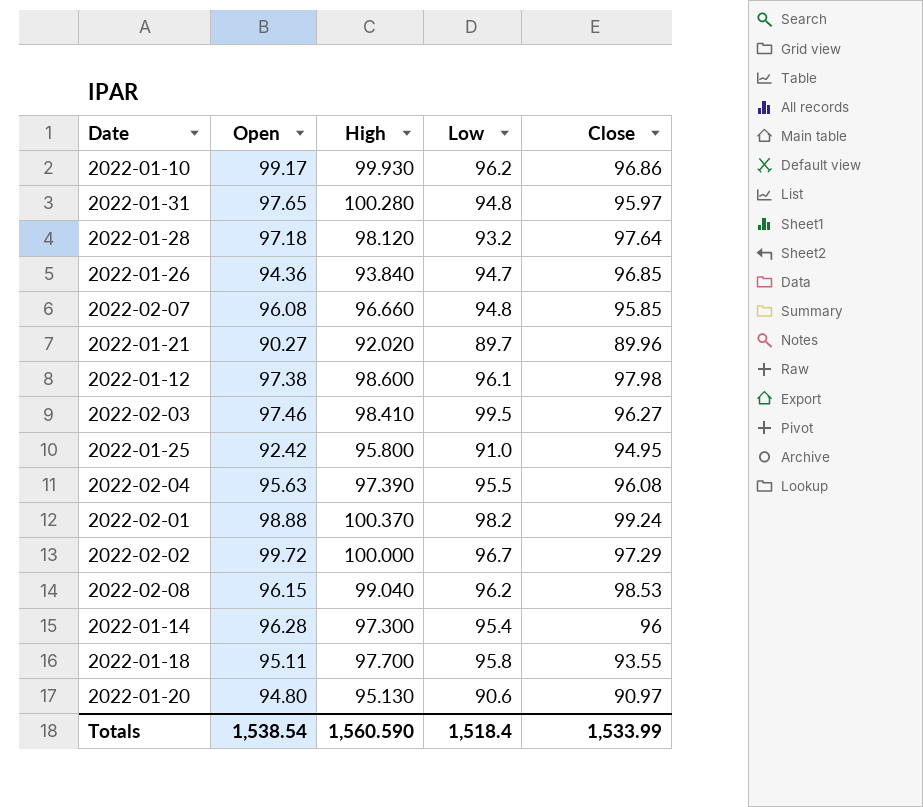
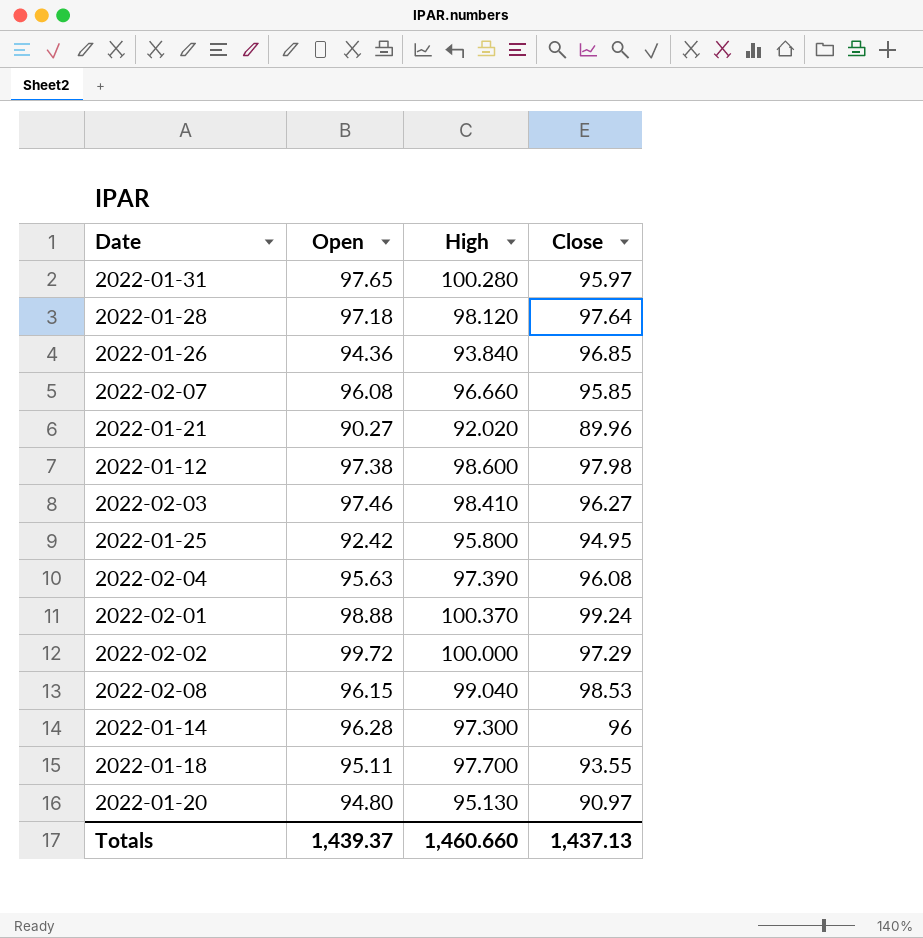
column Low | position: 4 -> none
row 2022-01-10: 99.17 | 99.930 | 96.2 | 96.86 -> none
Totals | Open: 1,538.54 -> 1,439.37
Totals | High: 1,560.590 -> 1,460.660
Totals | Close: 1,533.99 -> 1,437.13

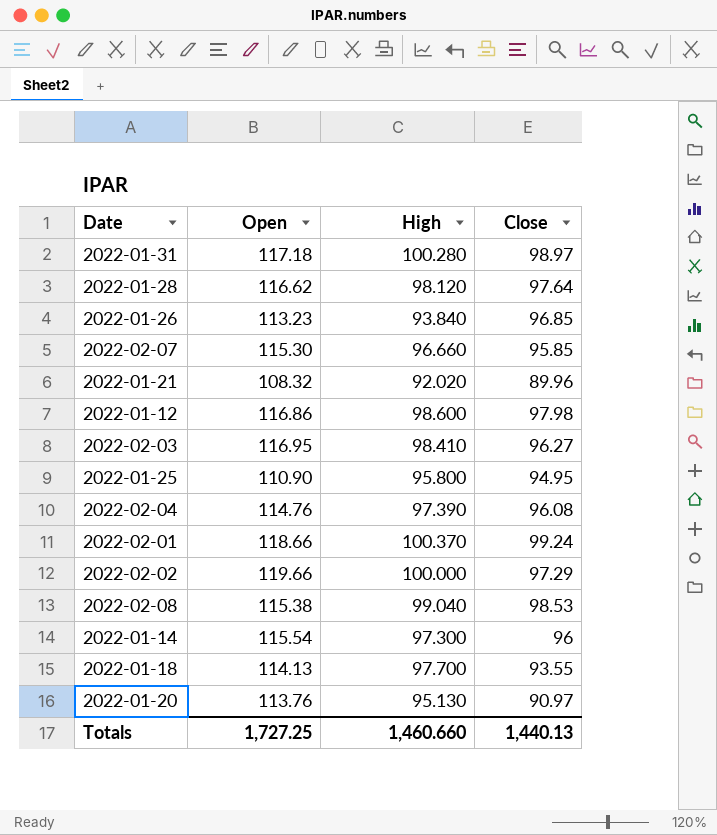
2022-01-31 | Open: 97.65 -> 117.18
2022-01-31 | Close: 95.97 -> 98.97
2022-01-28 | Open: 97.18 -> 116.62
2022-01-26 | Open: 94.36 -> 113.23
2022-02-07 | Open: 96.08 -> 115.30
2022-01-21 | Open: 90.27 -> 108.32
2022-01-12 | Open: 97.38 -> 116.86
2022-02-03 | Open: 97.46 -> 116.95
2022-01-25 | Open: 92.42 -> 110.90
2022-02-04 | Open: 95.63 -> 114.76
2022-02-01 | Open: 98.88 -> 118.66
2022-02-02 | Open: 99.72 -> 119.66
2022-02-08 | Open: 96.15 -> 115.38
2022-01-14 | Open: 96.28 -> 115.54
2022-01-18 | Open: 95.11 -> 114.13
2022-01-20 | Open: 94.80 -> 113.76
Totals | Open: 1,439.37 -> 1,727.25
Totals | Close: 1,437.13 -> 1,440.13

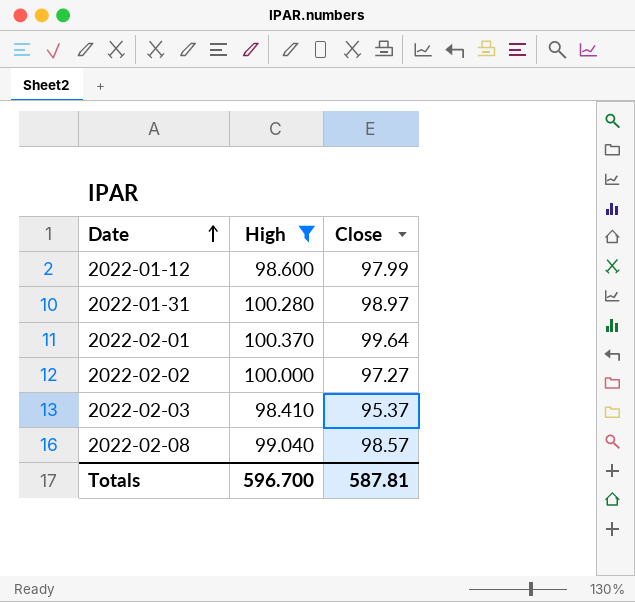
filter: none -> High >= 98.410
row order: none -> Date ascending
column Open | position: 2 -> none
2022-01-12 | Close: 97.98 -> 97.99
2022-02-01 | Close: 99.24 -> 99.64
2022-02-02 | Close: 97.29 -> 97.27
2022-02-03 | Close: 96.27 -> 95.37
2022-02-08 | Close: 98.53 -> 98.57
Totals | High: 1,460.660 -> 596.700
Totals | Close: 1,440.13 -> 587.81

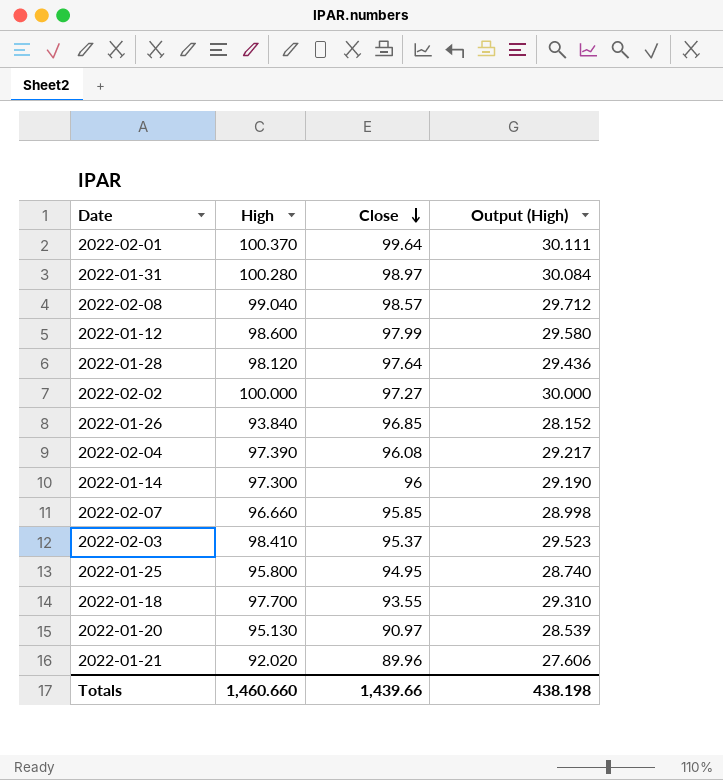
filter: High >= 98.410 -> none
row order: Date ascending -> Close descending
column Output (High) | formula: none -> [High] * 0.3
Totals | High: 596.700 -> 1,460.660
Totals | Close: 587.81 -> 1,439.66

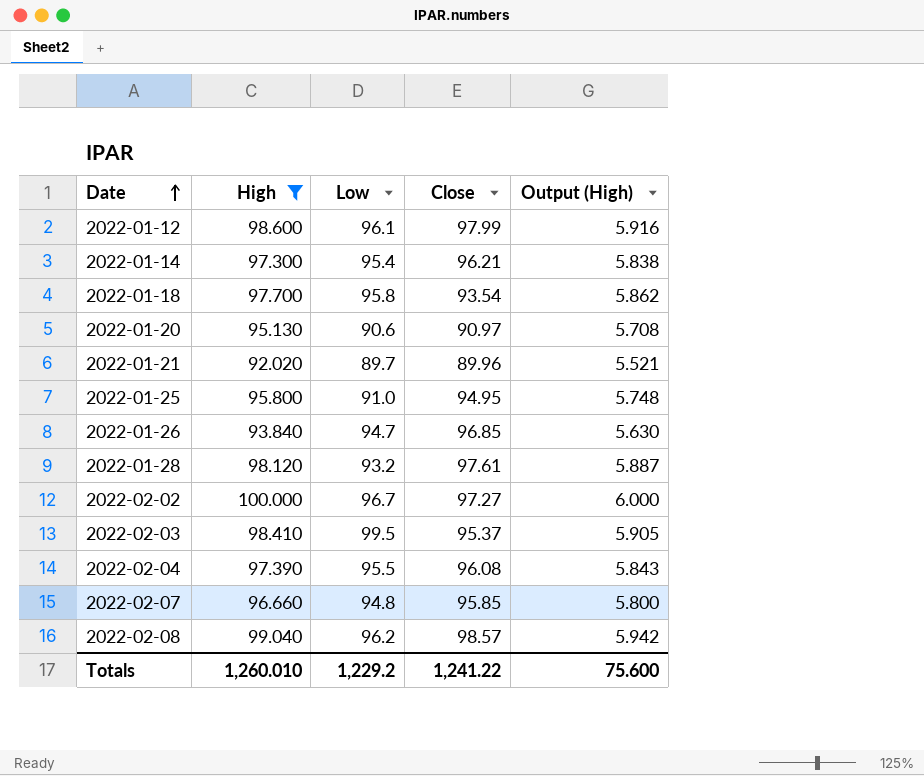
filter: none -> High <= 100.000
row order: Close descending -> Date ascending
column Low | position: none -> 3
column Output (High) | formula: [High] * 0.3 -> [High] * 0.06
2022-01-14 | Close: 96 -> 96.21
2022-01-18 | Close: 93.55 -> 93.54
2022-01-28 | Close: 97.64 -> 97.61
Totals | High: 1,460.660 -> 1,260.010
Totals | Close: 1,439.66 -> 1,241.22
Totals | Output (High): 438.198 -> 75.600

